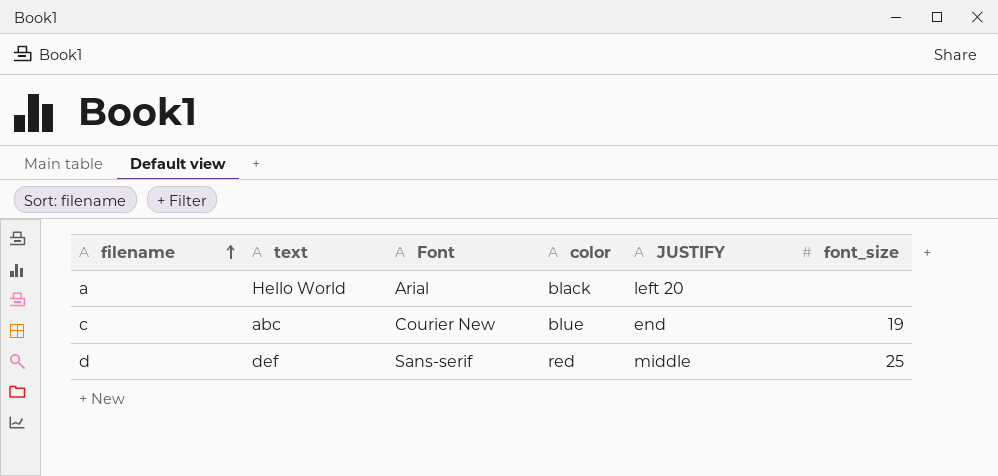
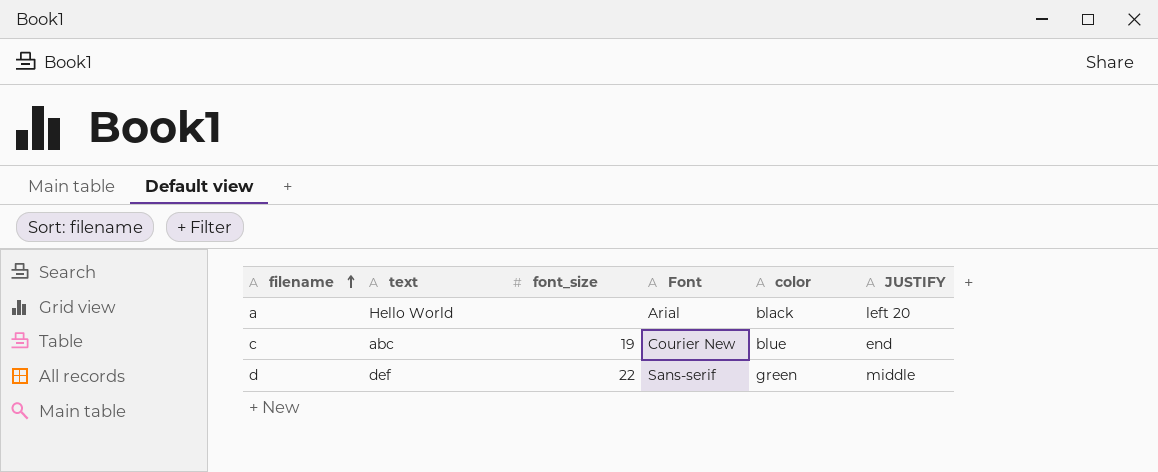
column font_size | position: 6 -> 3
d | font_size: 25 -> 22
d | color: red -> green

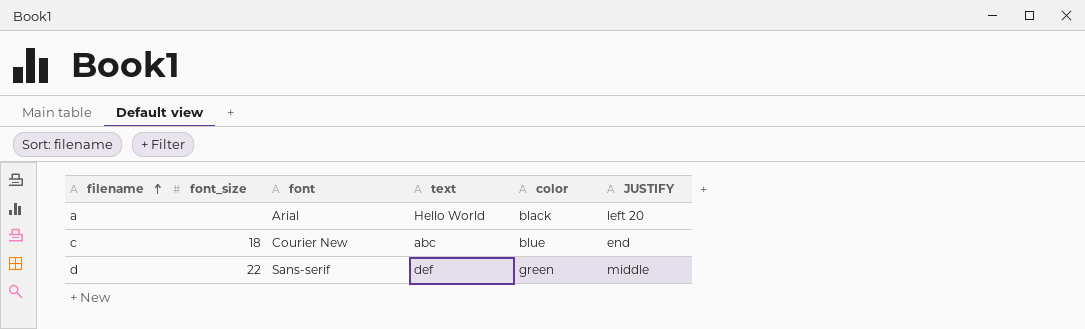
column name: Font -> font
column text | position: 2 -> 4
c | font_size: 19 -> 18

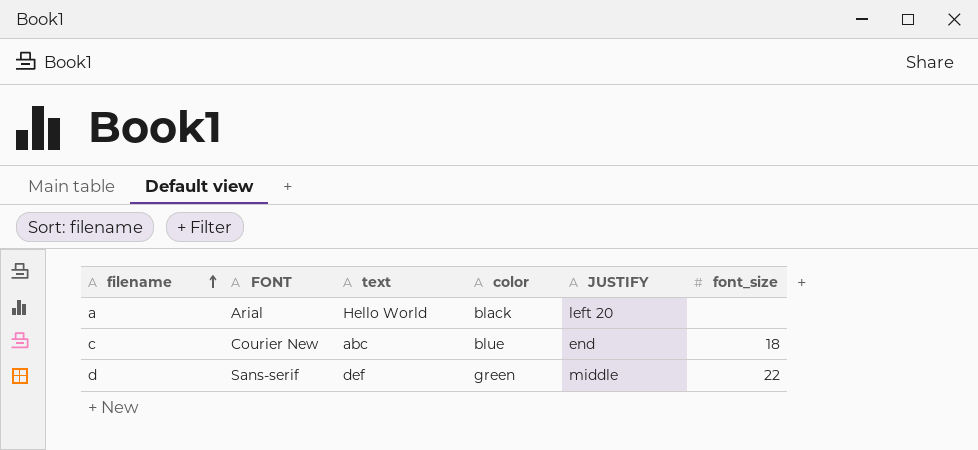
column name: font -> FONT
column font_size | position: 2 -> 6

